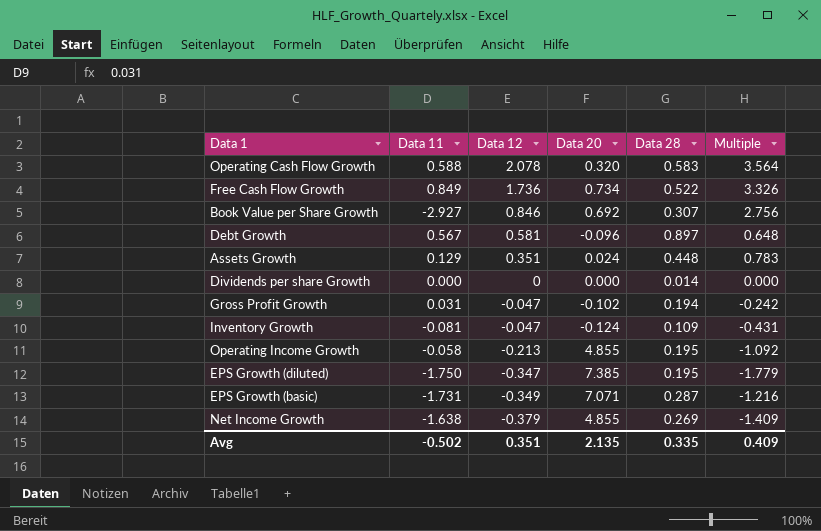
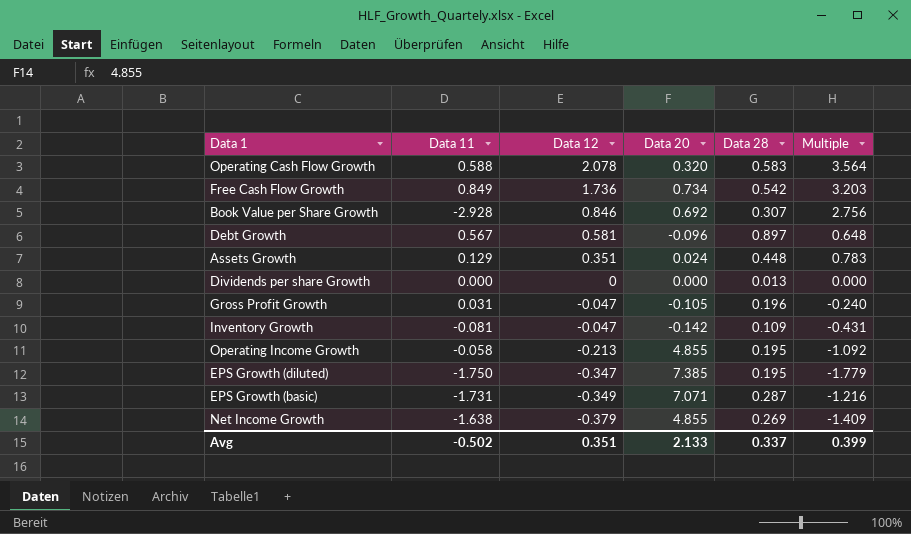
Free Cash Flow Growth | Data 28: 0.522 -> 0.542
Free Cash Flow Growth | Multiple: 3.326 -> 3.203
Book Value per Share Growth | Data 11: -2.927 -> -2.928
Dividends per share Growth | Data 28: 0.014 -> 0.013
Gross Profit Growth | Data 20: -0.102 -> -0.105
Gross Profit Growth | Data 28: 0.194 -> 0.196
Gross Profit Growth | Multiple: -0.242 -> -0.240
Inventory Growth | Data 20: -0.124 -> -0.142
Avg | Data 20: 2.135 -> 2.133
Avg | Data 28: 0.335 -> 0.337
Avg | Multiple: 0.409 -> 0.399

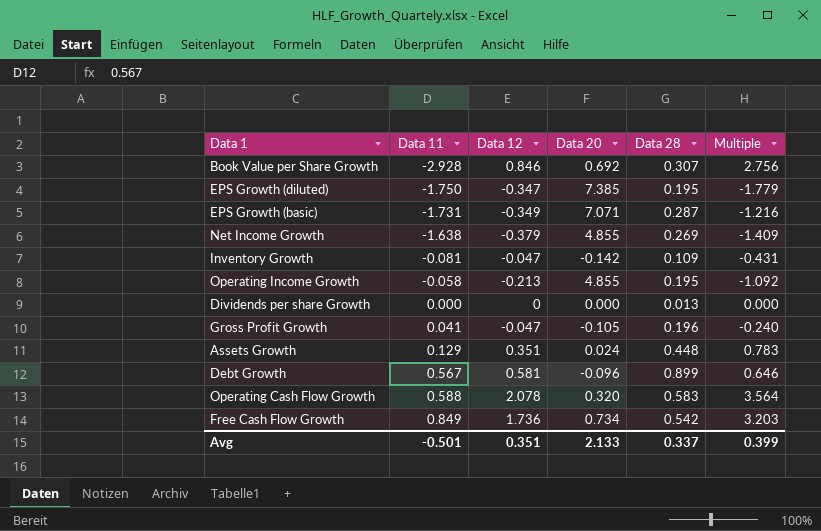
row order: Data 12 descending -> Data 11 ascending
Gross Profit Growth | Data 11: 0.031 -> 0.041
Debt Growth | Data 28: 0.897 -> 0.899
Debt Growth | Multiple: 0.648 -> 0.646
Avg | Data 11: -0.502 -> -0.501

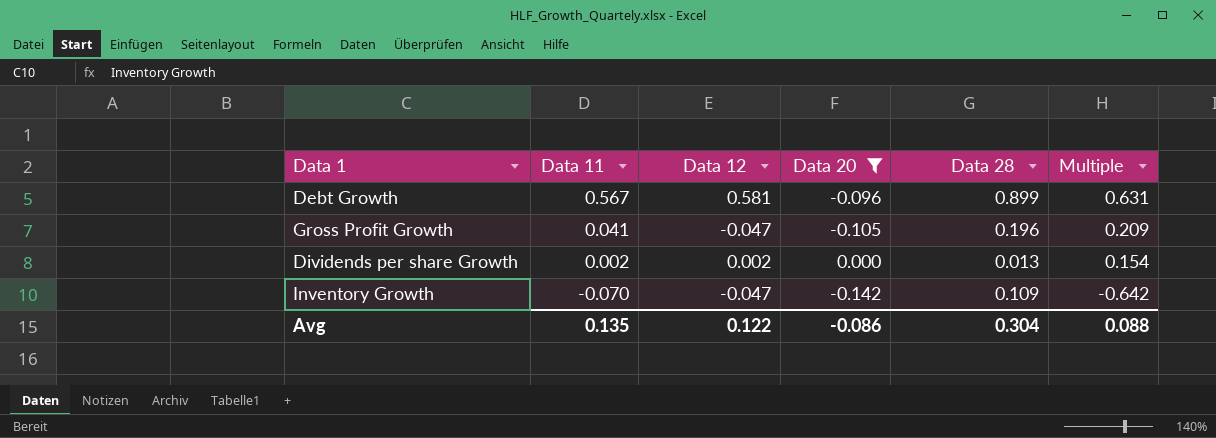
filter: none -> Data 20 <= 0.000
row order: Data 11 ascending -> Data 11 descending
column Multiple | formula: [Data 12] / [Data 28] -> [Data 11] / [Data 28]
Dividends per share Growth | Data 11: 0.000 -> 0.002
Dividends per share Growth | Data 12: 0 -> 0.002
Inventory Growth | Data 11: -0.081 -> -0.070
Avg | Data 11: -0.501 -> 0.135
Avg | Data 12: 0.351 -> 0.122
Avg | Data 20: 2.133 -> -0.086
Avg | Data 28: 0.337 -> 0.304
Avg | Multiple: 0.399 -> 0.088

